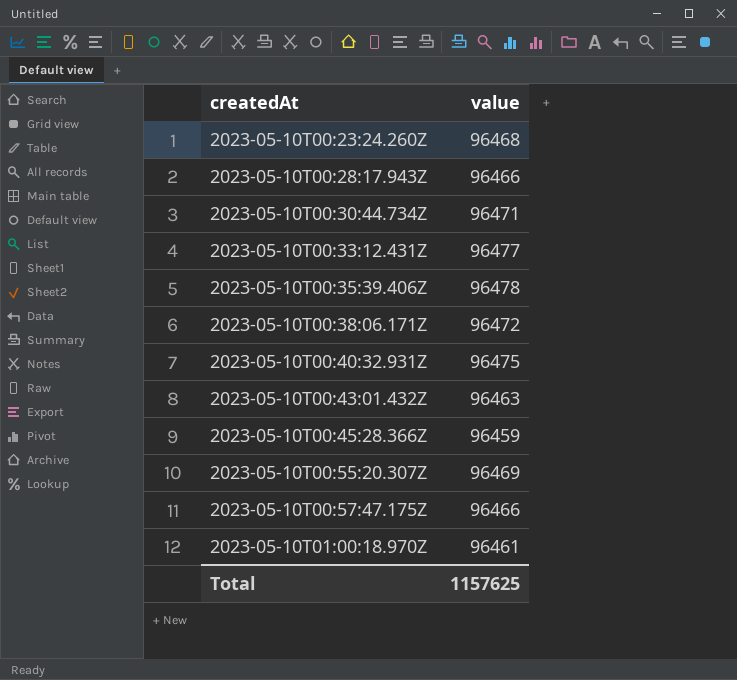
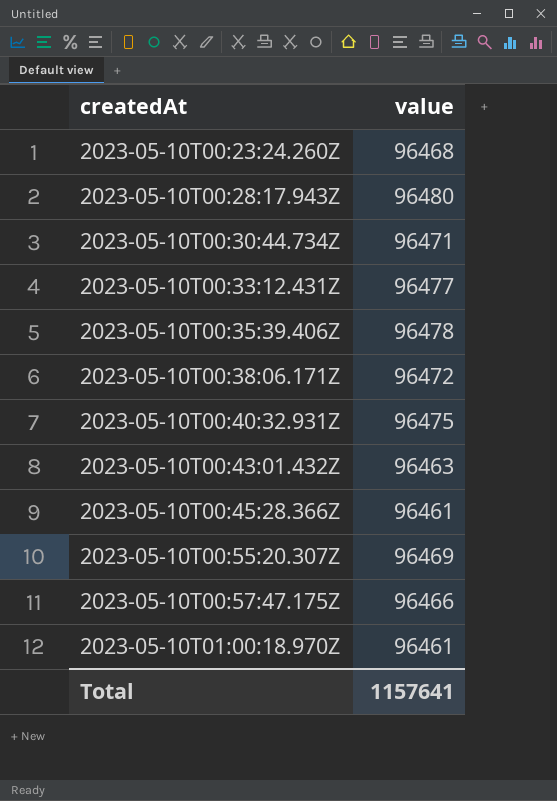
2023-05-10T00:28:17.943Z | value: 96466 -> 96480
2023-05-10T00:45:28.366Z | value: 96459 -> 96461
Total | value: 1157625 -> 1157641

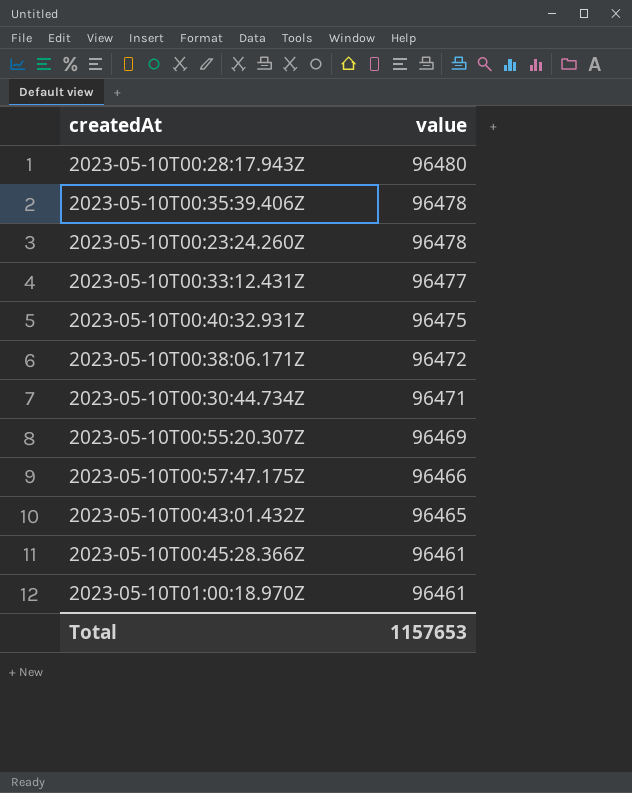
row order: createdAt ascending -> value descending
2023-05-10T00:23:24.260Z | value: 96468 -> 96478
2023-05-10T00:43:01.432Z | value: 96463 -> 96465
Total | value: 1157641 -> 1157653

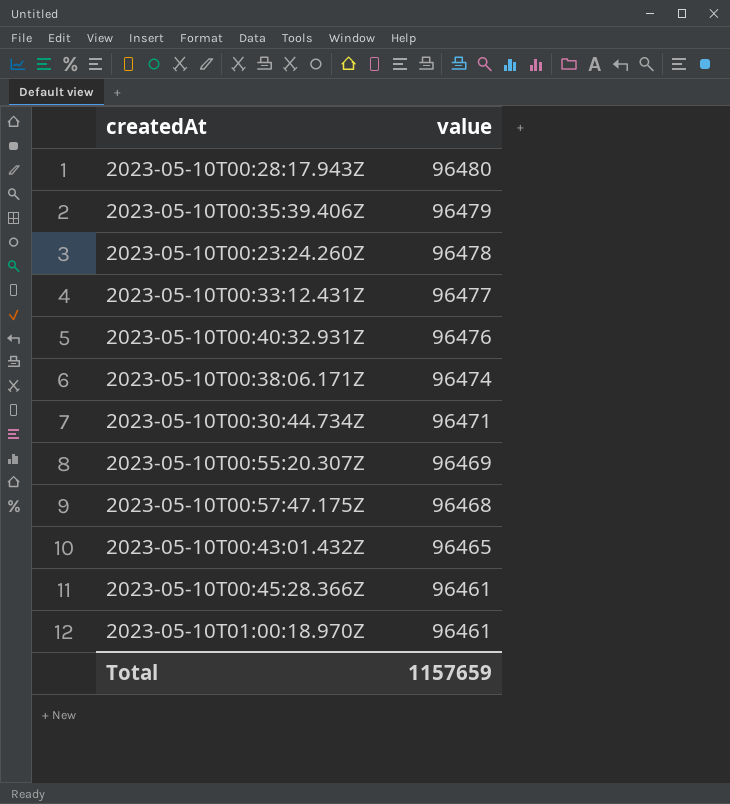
2023-05-10T00:35:39.406Z | value: 96478 -> 96479
2023-05-10T00:40:32.931Z | value: 96475 -> 96476
2023-05-10T00:38:06.171Z | value: 96472 -> 96474
2023-05-10T00:57:47.175Z | value: 96466 -> 96468
Total | value: 1157653 -> 1157659

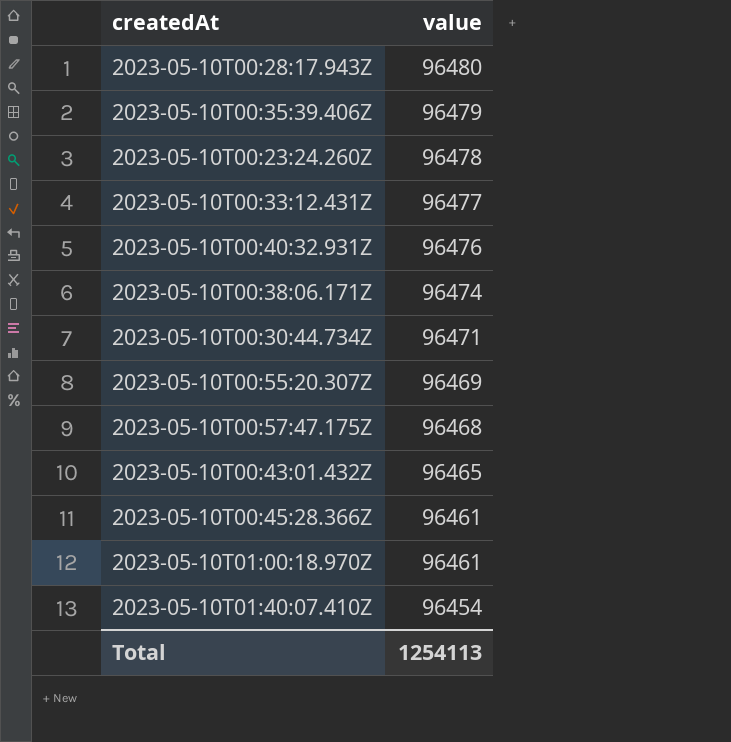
row 2023-05-10T01:40:07.410Z: none -> 96454
Total | value: 1157659 -> 1254113

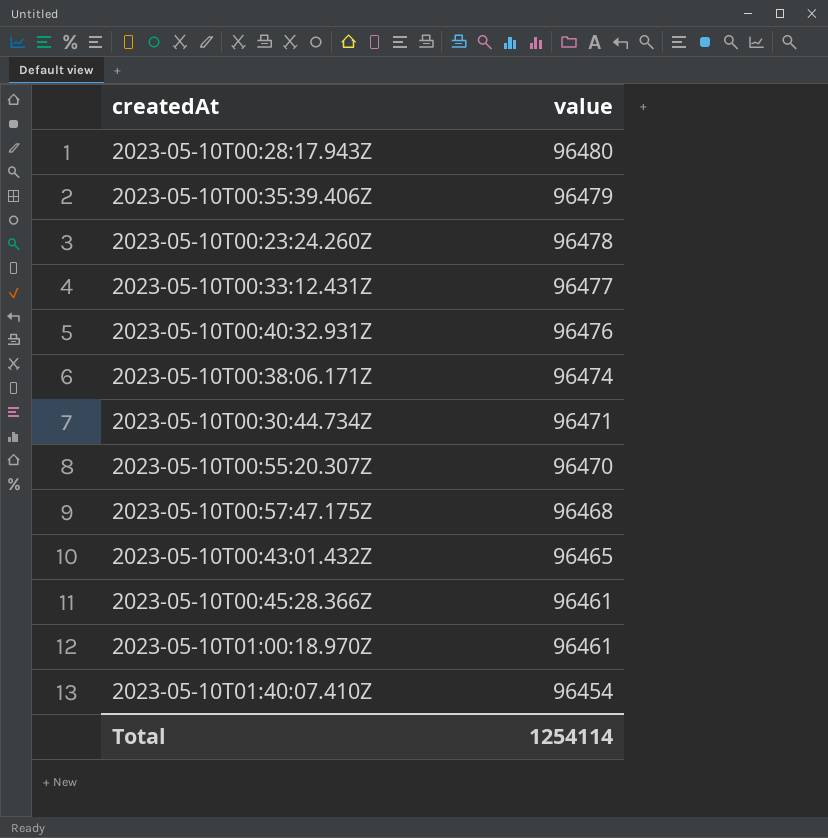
2023-05-10T00:55:20.307Z | value: 96469 -> 96470
Total | value: 1254113 -> 1254114

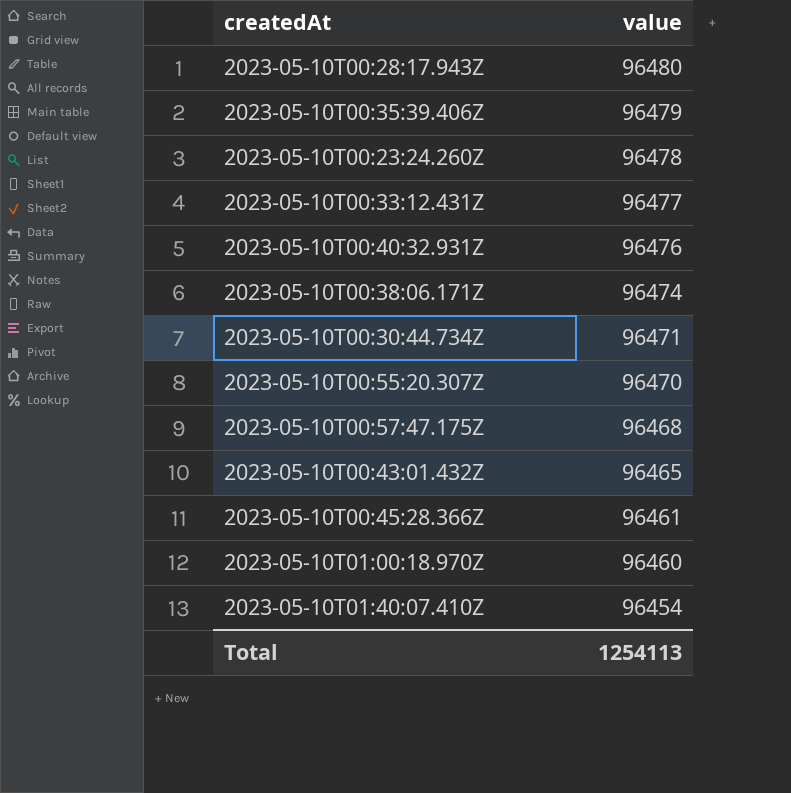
2023-05-10T01:00:18.970Z | value: 96461 -> 96460
Total | value: 1254114 -> 1254113

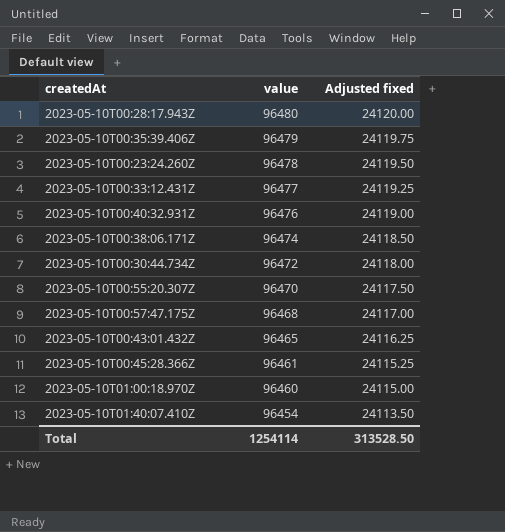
column Adjusted fixed | formula: none -> [value] * 0.25
2023-05-10T00:30:44.734Z | value: 96471 -> 96472
Total | value: 1254113 -> 1254114

